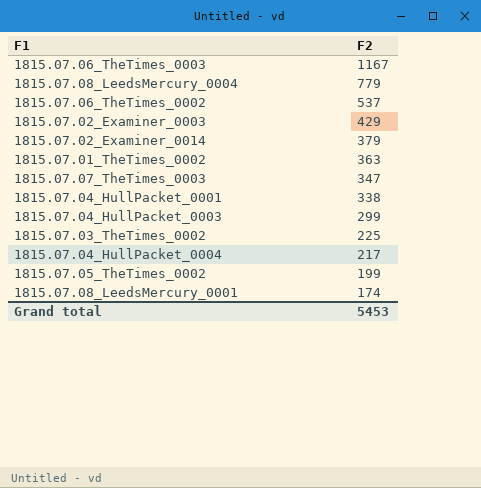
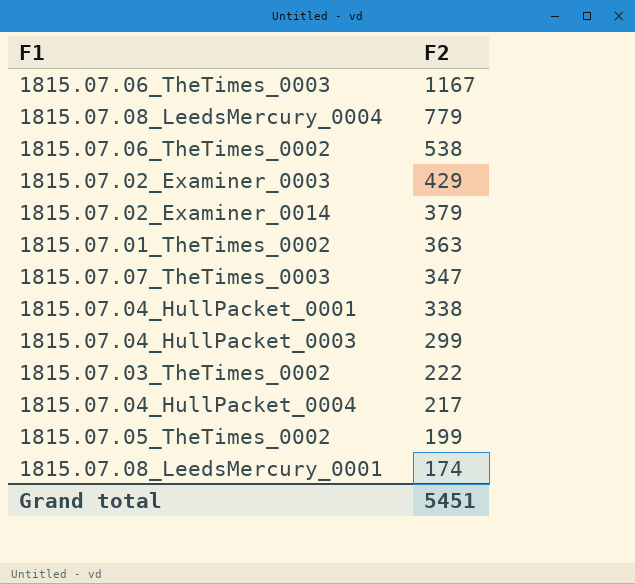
1815.07.06_TheTimes_0002 | F2: 537 -> 538
1815.07.03_TheTimes_0002 | F2: 225 -> 222
Grand total | F2: 5453 -> 5451

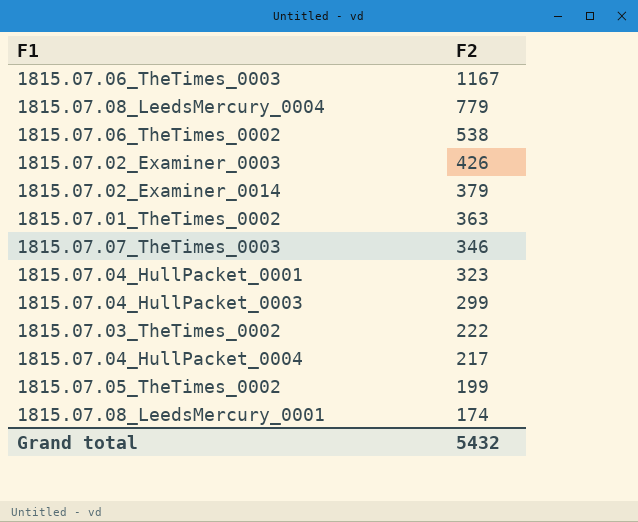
1815.07.02_Examiner_0003 | F2: 429 -> 426
1815.07.07_TheTimes_0003 | F2: 347 -> 346
1815.07.04_HullPacket_0001 | F2: 338 -> 323
Grand total | F2: 5451 -> 5432

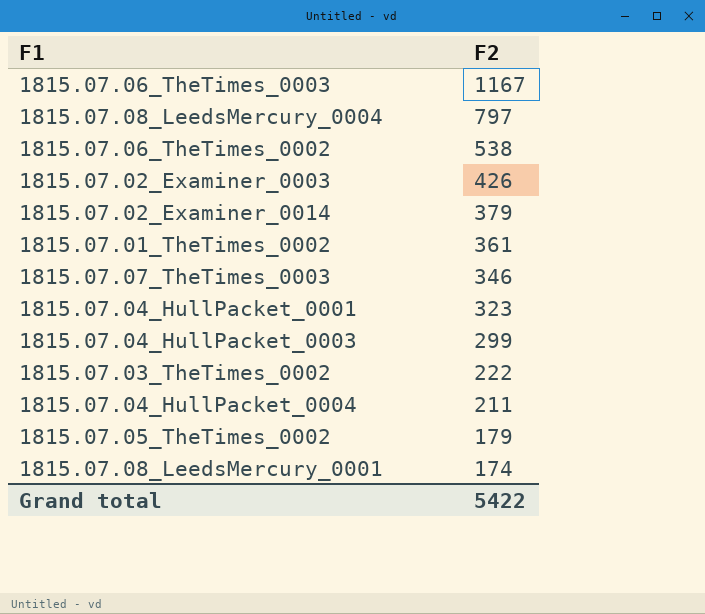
1815.07.08_LeedsMercury_0004 | F2: 779 -> 797
1815.07.01_TheTimes_0002 | F2: 363 -> 361
1815.07.04_HullPacket_0004 | F2: 217 -> 211
1815.07.05_TheTimes_0002 | F2: 199 -> 179
Grand total | F2: 5432 -> 5422

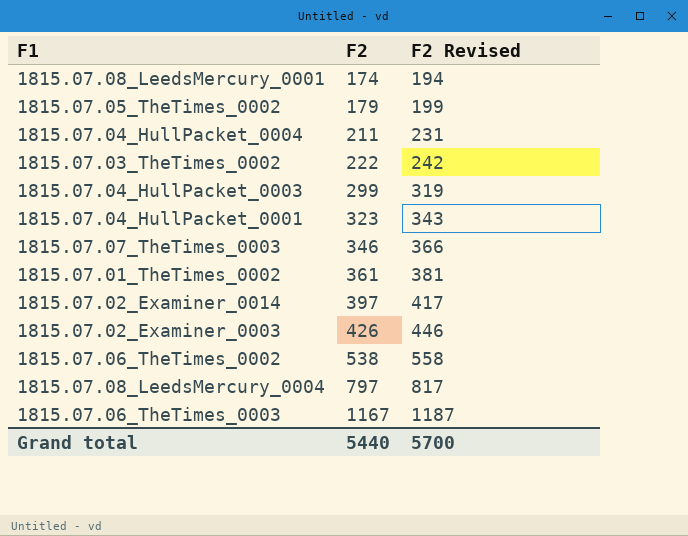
row order: F2 descending -> F2 ascending
column F2 Revised | formula: none -> [F2] + 20
1815.07.02_Examiner_0014 | F2: 379 -> 397
Grand total | F2: 5422 -> 5440

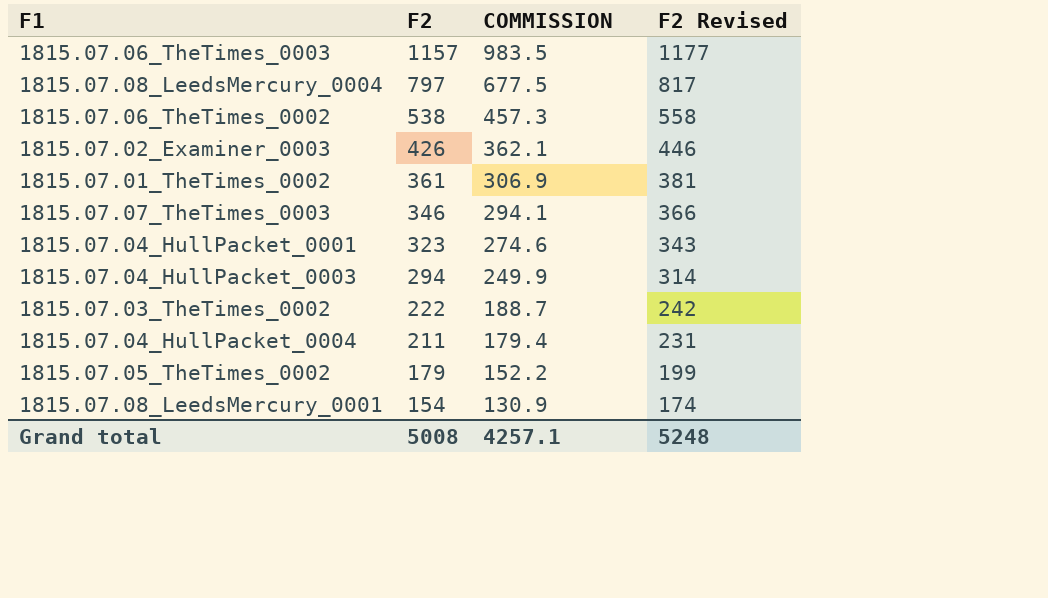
row order: F2 ascending -> F2 descending
column COMMISSION | formula: none -> [F2] * 0.85
row 1815.07.02_Examiner_0014: 397 | 417 -> none
1815.07.06_TheTimes_0003 | F2: 1167 -> 1157
1815.07.06_TheTimes_0003 | F2 Revised: 1187 -> 1177
1815.07.04_HullPacket_0003 | F2: 299 -> 294
1815.07.04_HullPacket_0003 | F2 Revised: 319 -> 314
1815.07.08_LeedsMercury_0001 | F2: 174 -> 154
1815.07.08_LeedsMercury_0001 | F2 Revised: 194 -> 174
Grand total | F2: 5440 -> 5008
Grand total | F2 Revised: 5700 -> 5248

